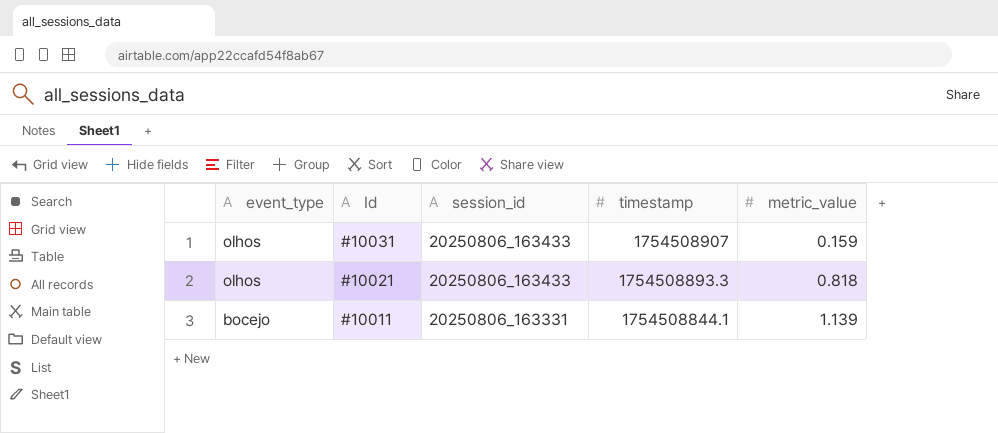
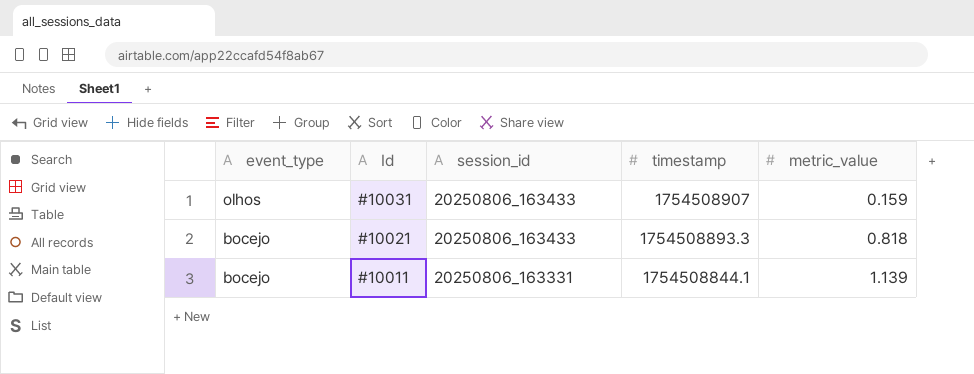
#10021 | event_type: olhos -> bocejo

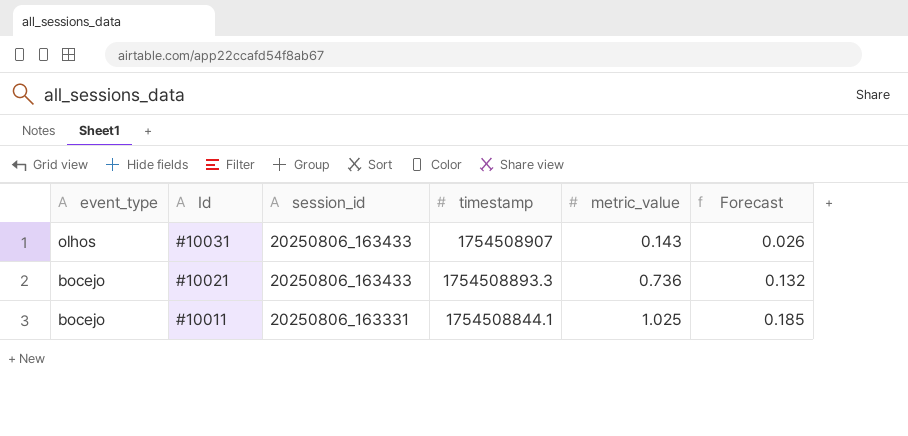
column Forecast | formula: none -> [metric_value] * 0.18
#10031 | metric_value: 0.159 -> 0.143
#10021 | metric_value: 0.818 -> 0.736
#10011 | metric_value: 1.139 -> 1.025

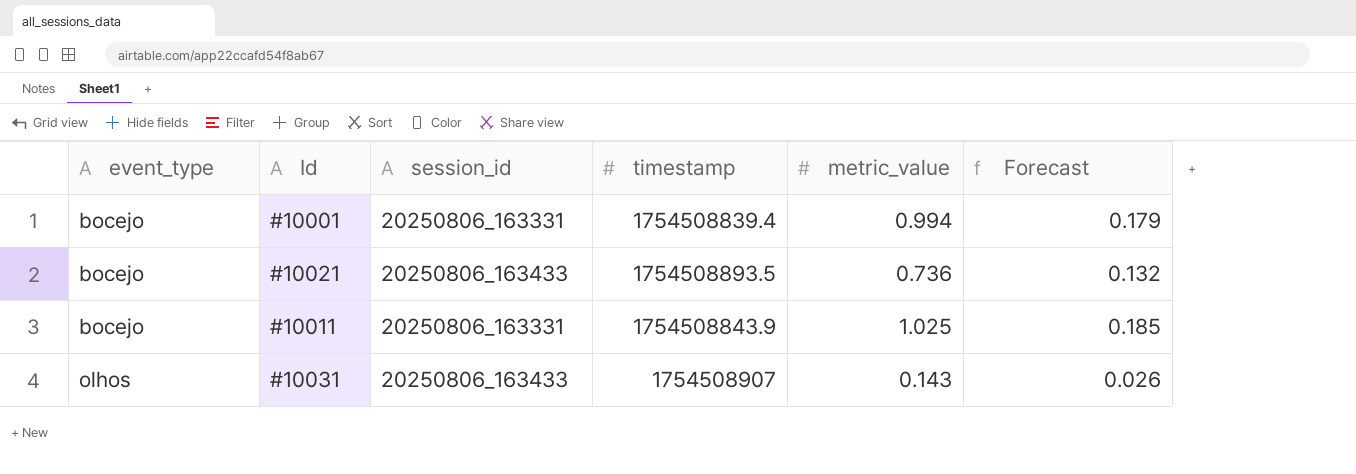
row order: event_type descending -> event_type ascending
row #10001: none -> bocejo | 20250806_163331 | 1754508839.4 | 0.994 | 0.179
#10021 | timestamp: 1754508893.3 -> 1754508893.5
#10011 | timestamp: 1754508844.1 -> 1754508843.9

